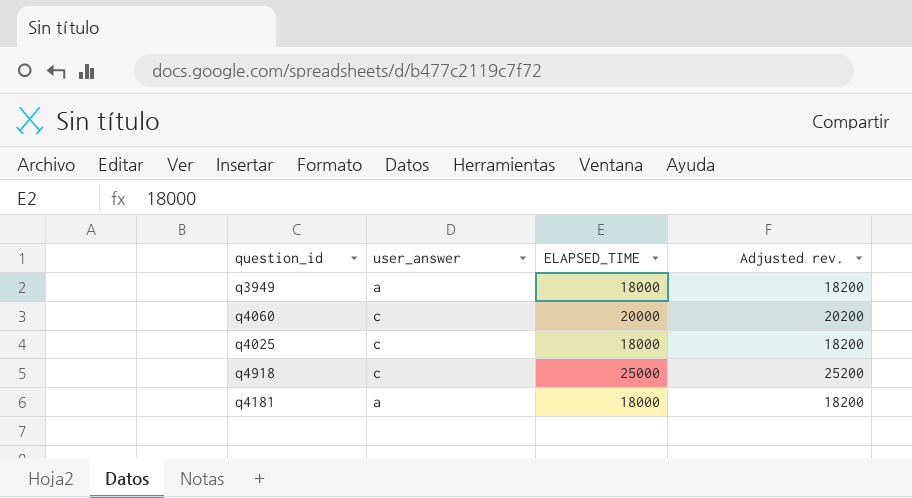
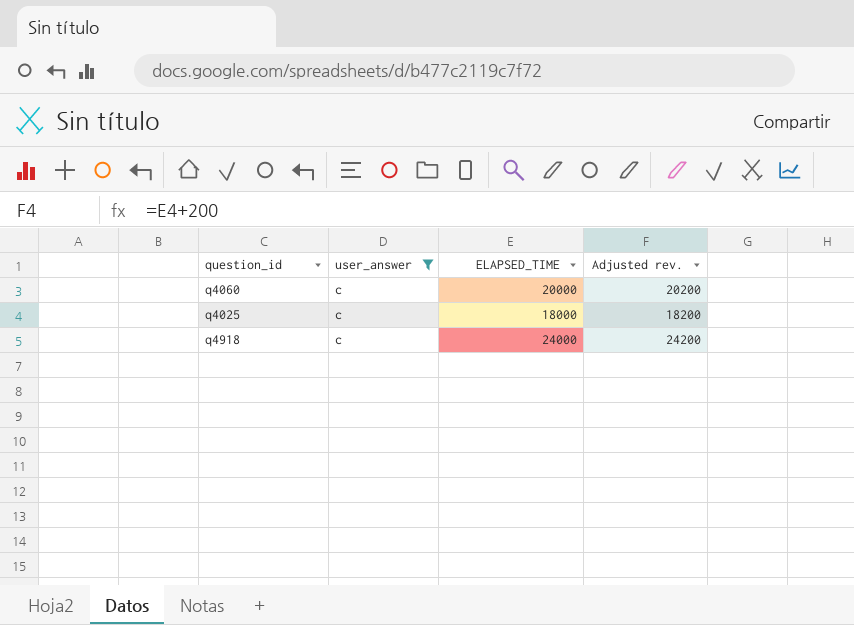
filter: none -> user_answer = c
q4918 | ELAPSED_TIME: 25000 -> 24000
q4918 | Adjusted rev.: 25200 -> 24200

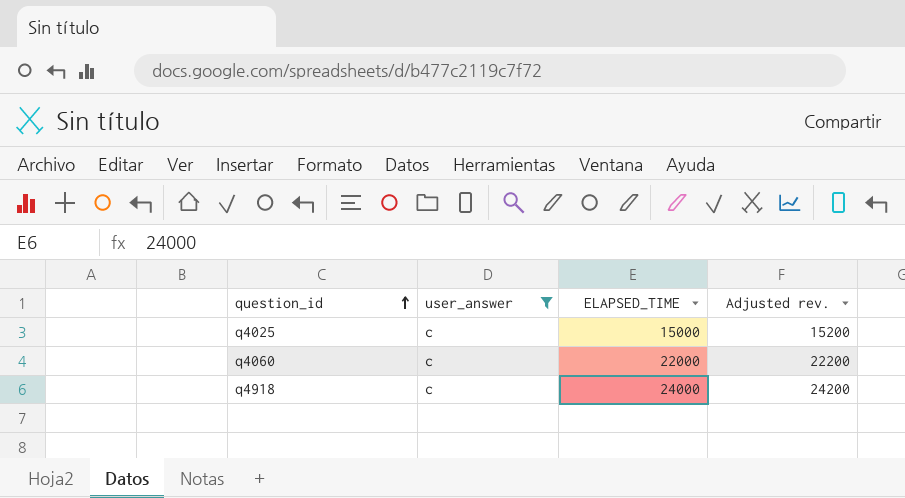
row order: none -> question_id ascending
q4025 | ELAPSED_TIME: 18000 -> 15000
q4025 | Adjusted rev.: 18200 -> 15200
q4060 | ELAPSED_TIME: 20000 -> 22000
q4060 | Adjusted rev.: 20200 -> 22200

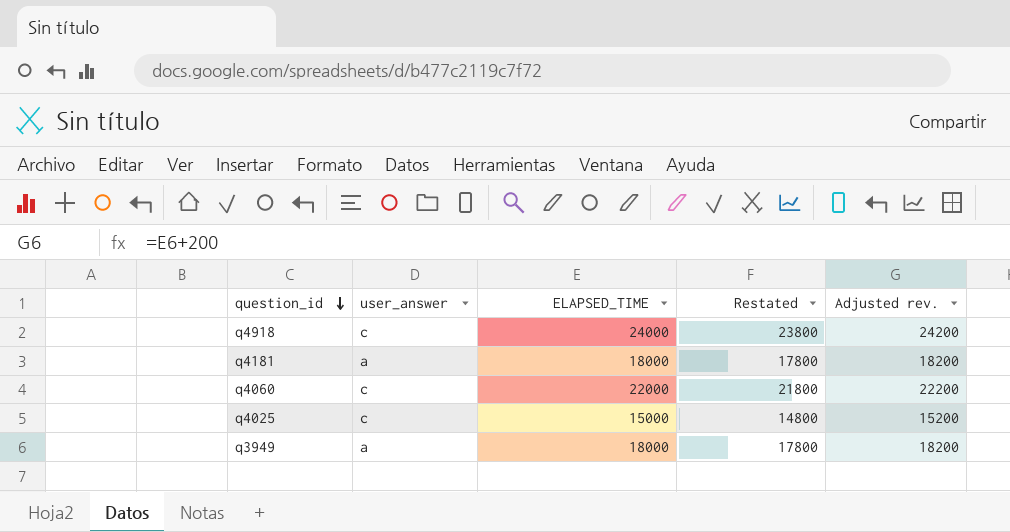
filter: user_answer = c -> none
row order: question_id ascending -> question_id descending
column Restated | formula: none -> [ELAPSED_TIME] - 200

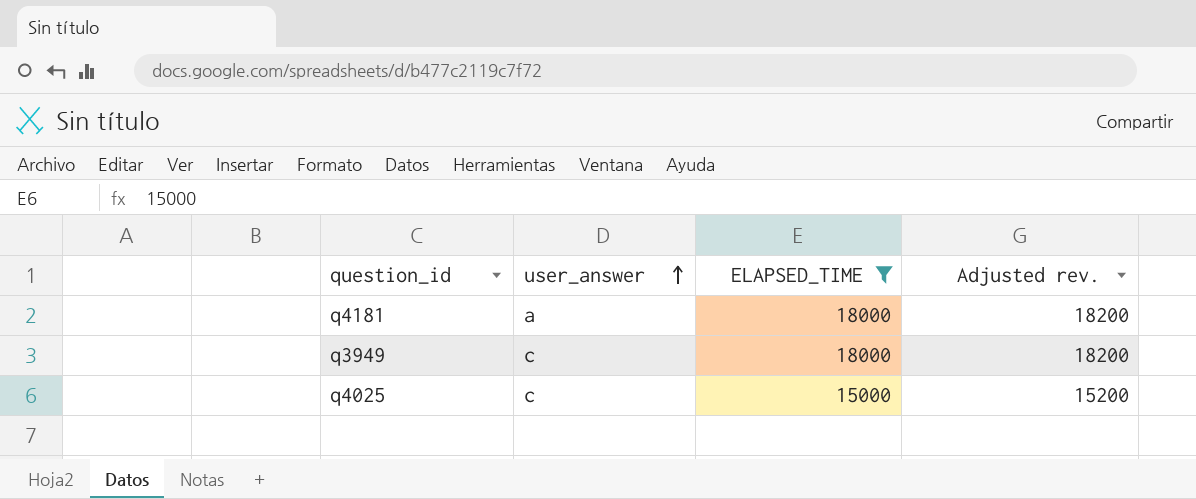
filter: none -> ELAPSED_TIME <= 18000
row order: question_id descending -> user_answer ascending
column Restated | formula: [ELAPSED_TIME] - 200 -> none
q3949 | user_answer: a -> c

